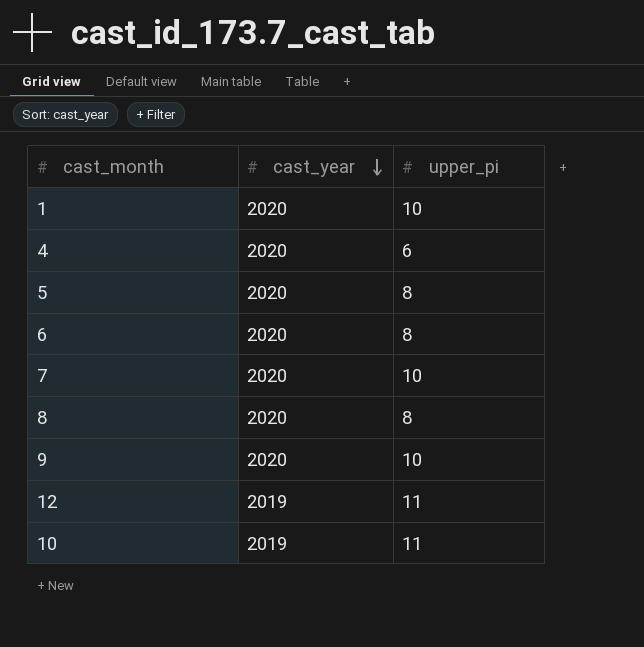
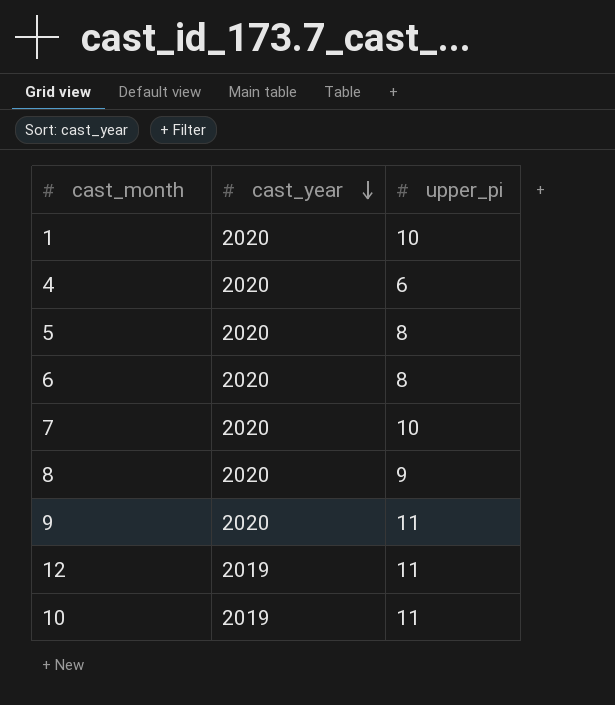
8 | upper_pi: 8 -> 9
9 | upper_pi: 10 -> 11

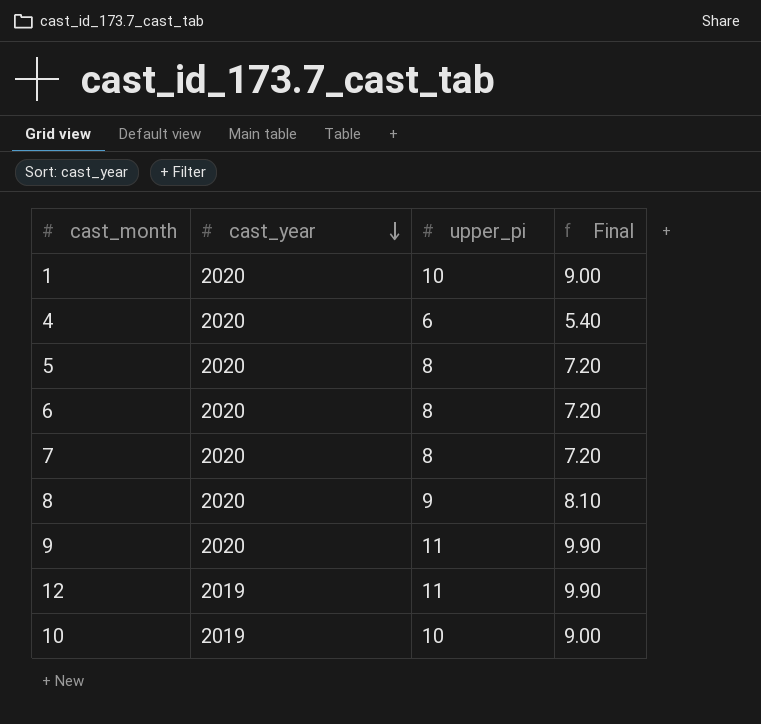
column Final | formula: none -> [upper_pi] * 0.9
7 | upper_pi: 10 -> 8
10 | upper_pi: 11 -> 10

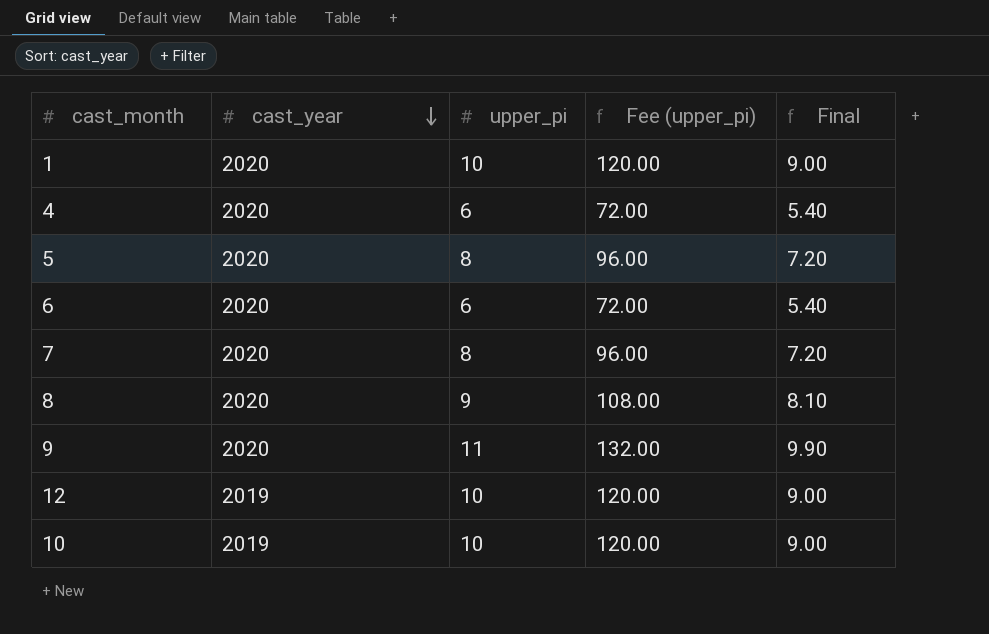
column Fee (upper_pi) | formula: none -> [upper_pi] * 12
6 | upper_pi: 8 -> 6
6 | Final: 7.20 -> 5.40
12 | upper_pi: 11 -> 10
12 | Final: 9.90 -> 9.00

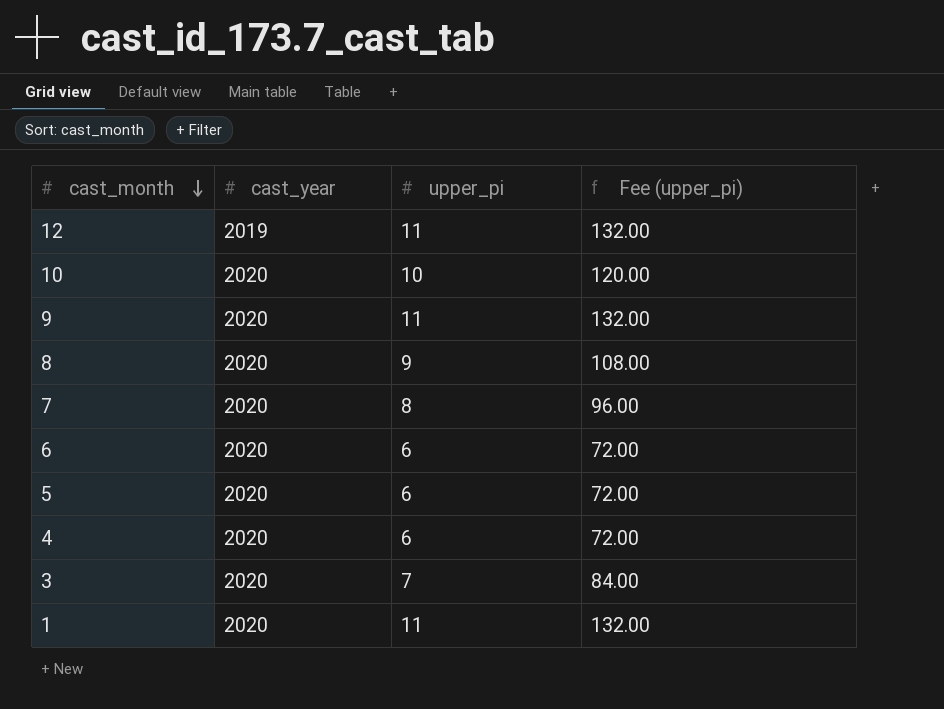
row order: cast_year descending -> cast_month descending
column Final | formula: [upper_pi] * 0.9 -> none
12 | upper_pi: 10 -> 11
12 | Fee (upper_pi): 120.00 -> 132.00
10 | cast_year: 2019 -> 2020
5 | upper_pi: 8 -> 6
5 | Fee (upper_pi): 96.00 -> 72.00
row 3: none -> 2020 | 7 | 84.00
1 | upper_pi: 10 -> 11
1 | Fee (upper_pi): 120.00 -> 132.00

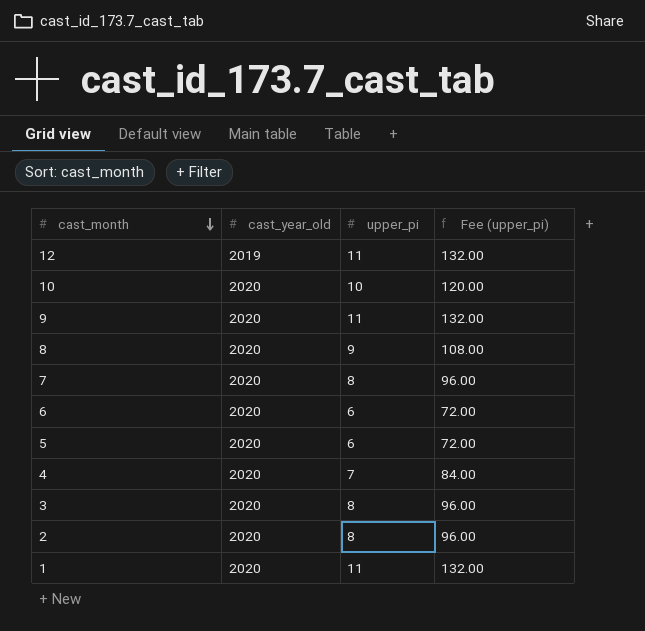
column name: cast_year -> cast_year_old
4 | upper_pi: 6 -> 7
4 | Fee (upper_pi): 72.00 -> 84.00
3 | upper_pi: 7 -> 8
3 | Fee (upper_pi): 84.00 -> 96.00
row 2: none -> 2020 | 8 | 96.00

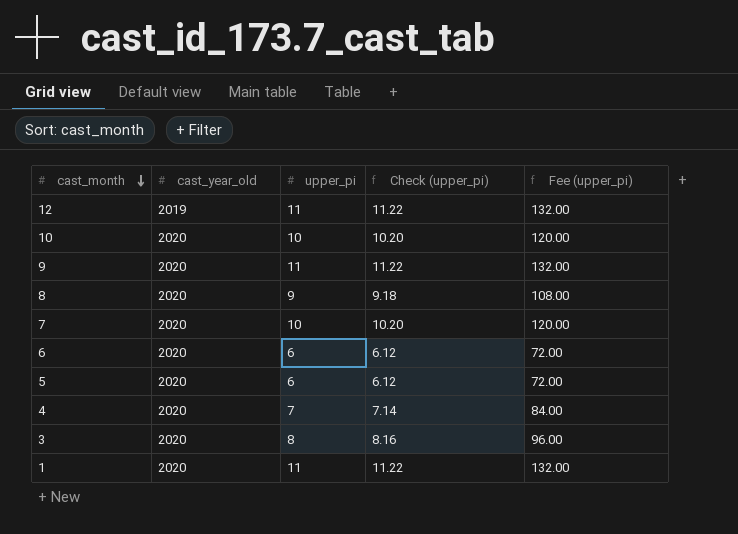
column Check (upper_pi) | formula: none -> [upper_pi] * 1.02
row 2: 2020 | 8 | 96.00 -> none
7 | upper_pi: 8 -> 10
7 | Fee (upper_pi): 96.00 -> 120.00

